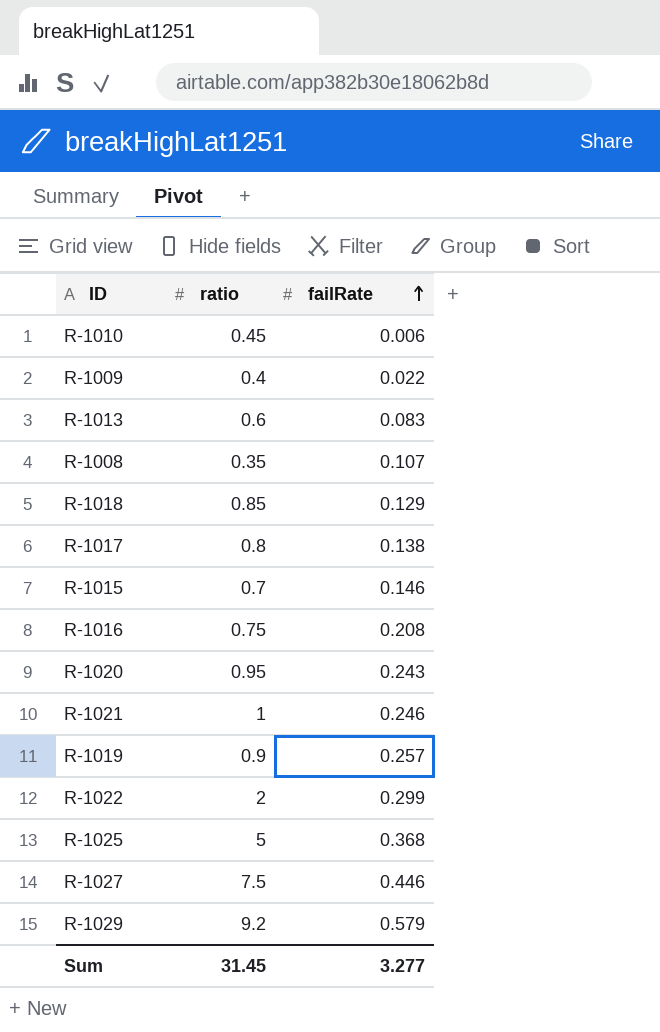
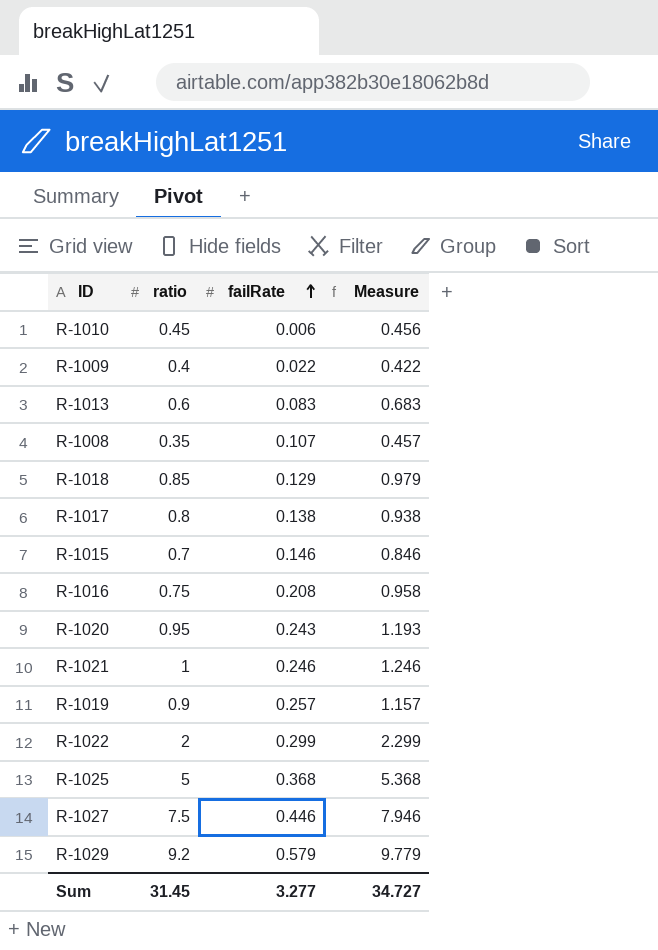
column Measure | formula: none -> [ratio] + [failRate]

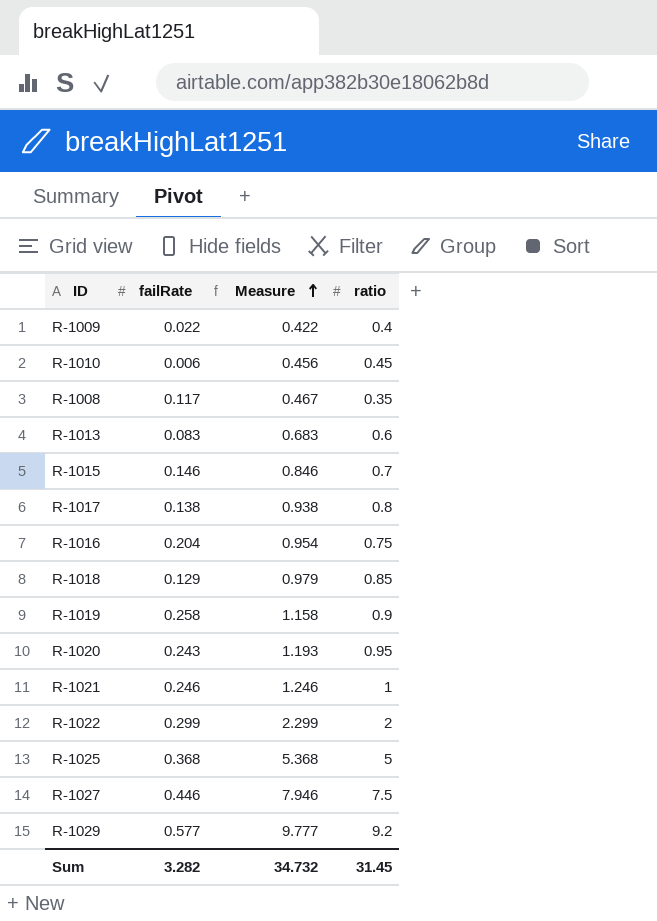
row order: failRate ascending -> Measure ascending
column ratio | position: 2 -> 4
R-1008 | failRate: 0.107 -> 0.117
R-1008 | Measure: 0.457 -> 0.467
R-1016 | failRate: 0.208 -> 0.204
R-1016 | Measure: 0.958 -> 0.954
R-1019 | failRate: 0.257 -> 0.258
R-1019 | Measure: 1.157 -> 1.158
R-1029 | failRate: 0.579 -> 0.577
R-1029 | Measure: 9.779 -> 9.777
Sum | failRate: 3.277 -> 3.282
Sum | Measure: 34.727 -> 34.732

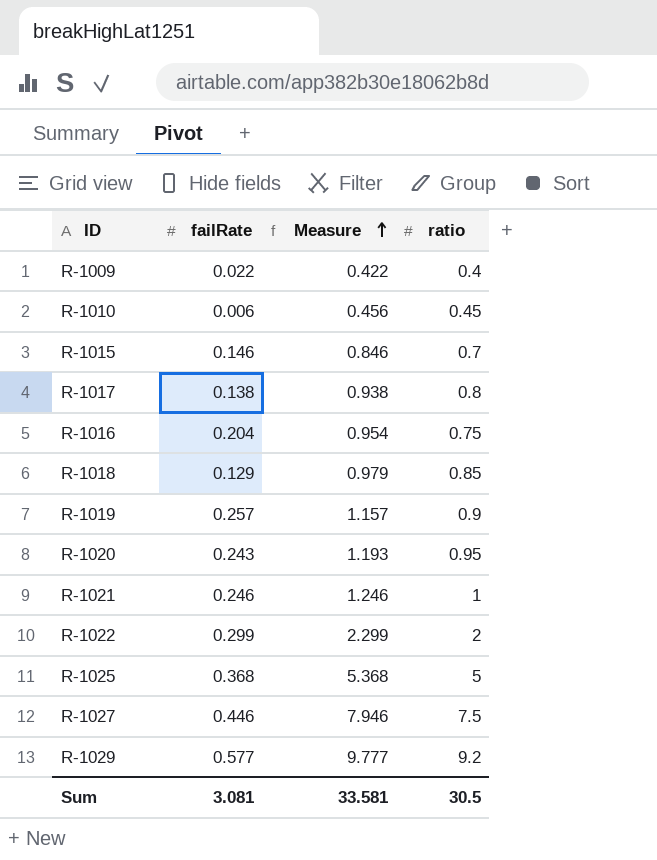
row R-1008: 0.117 | 0.467 | 0.35 -> none
row R-1013: 0.083 | 0.683 | 0.6 -> none
R-1019 | failRate: 0.258 -> 0.257
R-1019 | Measure: 1.158 -> 1.157
Sum | failRate: 3.282 -> 3.081
Sum | Measure: 34.732 -> 33.581
Sum | ratio: 31.45 -> 30.5

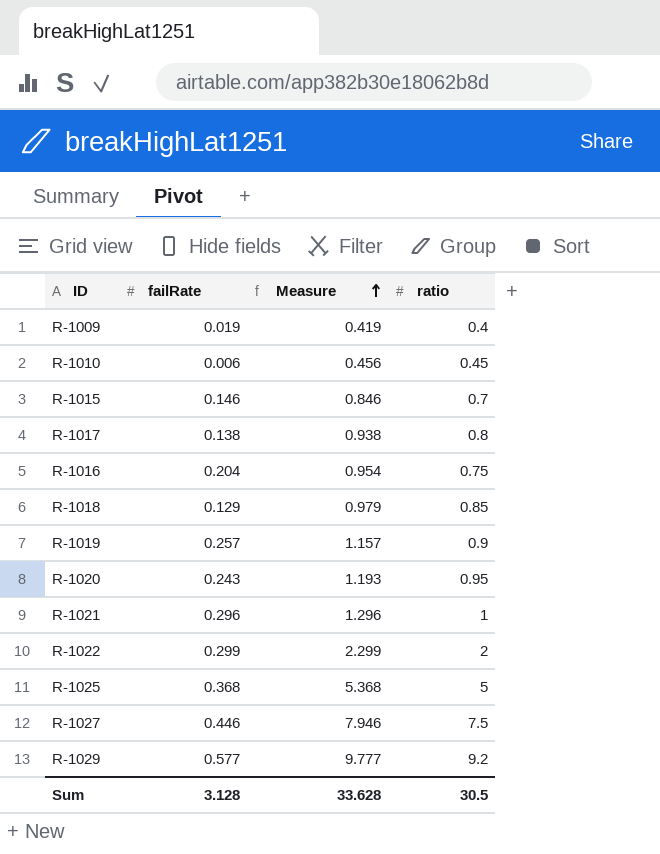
R-1009 | failRate: 0.022 -> 0.019
R-1009 | Measure: 0.422 -> 0.419
R-1021 | failRate: 0.246 -> 0.296
R-1021 | Measure: 1.246 -> 1.296
Sum | failRate: 3.081 -> 3.128
Sum | Measure: 33.581 -> 33.628

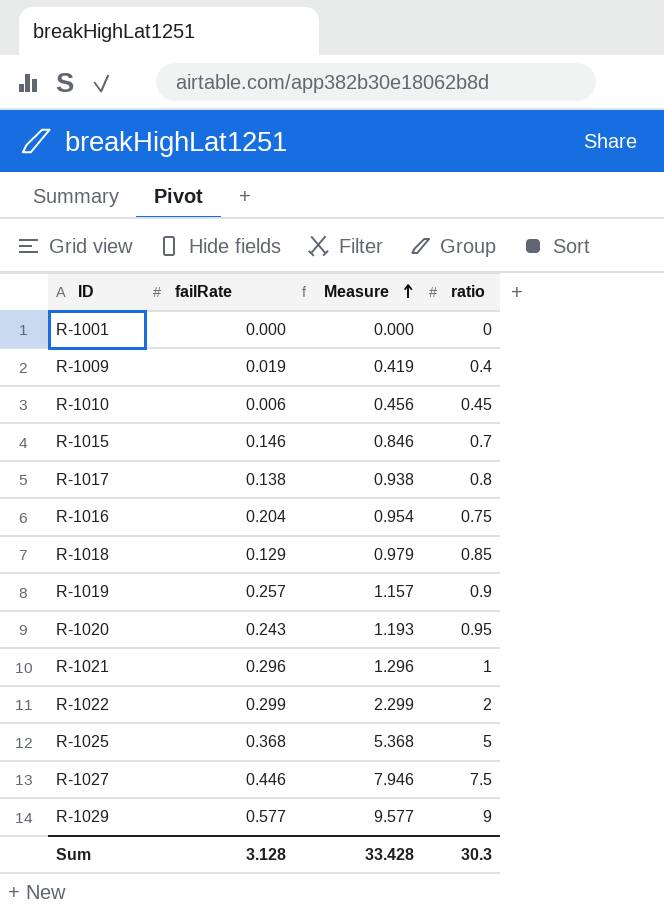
row R-1001: none -> 0.000 | 0.000 | 0
R-1029 | Measure: 9.777 -> 9.577
R-1029 | ratio: 9.2 -> 9
Sum | Measure: 33.628 -> 33.428
Sum | ratio: 30.5 -> 30.3

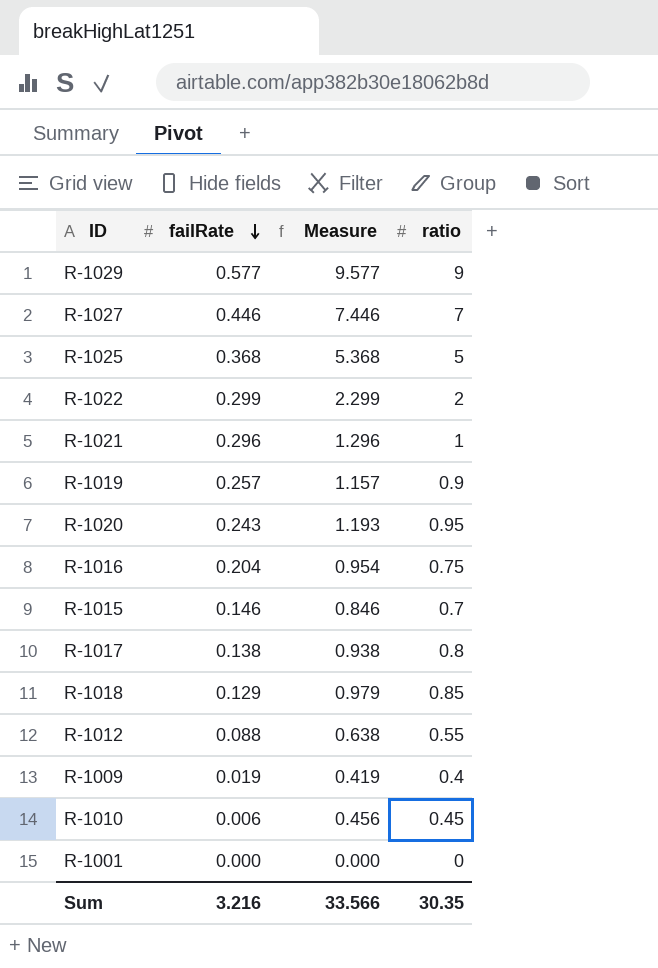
row order: Measure ascending -> failRate descending
R-1027 | Measure: 7.946 -> 7.446
R-1027 | ratio: 7.5 -> 7
row R-1012: none -> 0.088 | 0.638 | 0.55
Sum | failRate: 3.128 -> 3.216
Sum | Measure: 33.428 -> 33.566
Sum | ratio: 30.3 -> 30.35

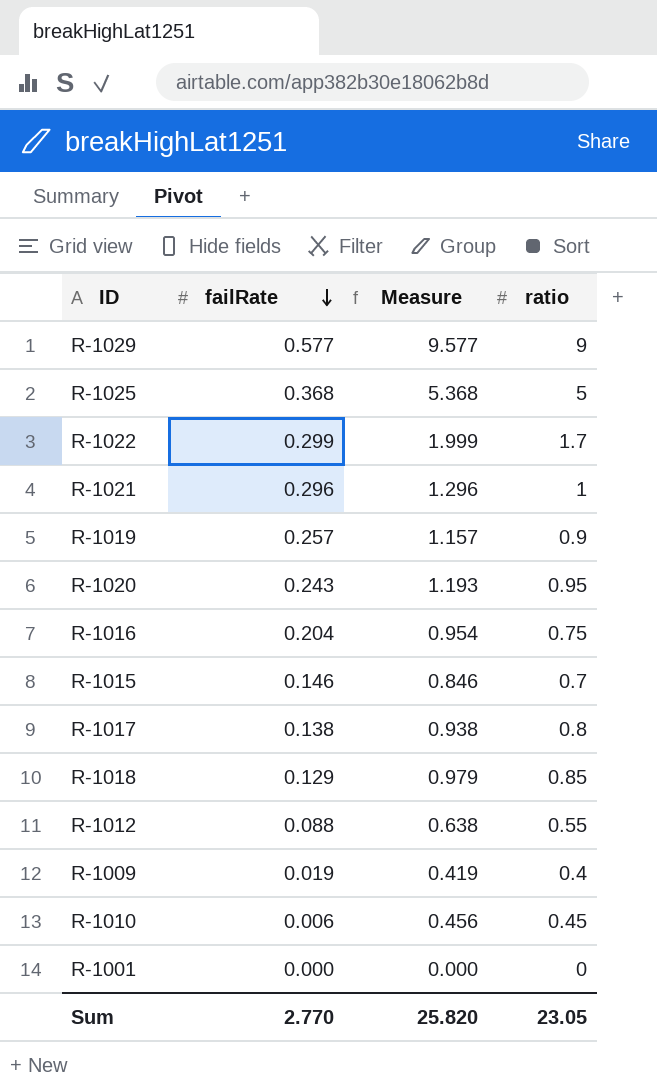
row R-1027: 0.446 | 7.446 | 7 -> none
R-1022 | Measure: 2.299 -> 1.999
R-1022 | ratio: 2 -> 1.7
Sum | failRate: 3.216 -> 2.770
Sum | Measure: 33.566 -> 25.820
Sum | ratio: 30.35 -> 23.05

